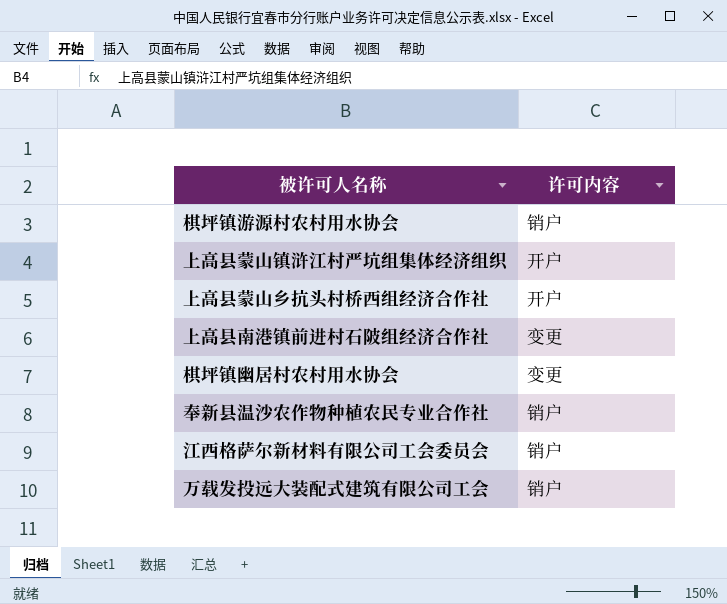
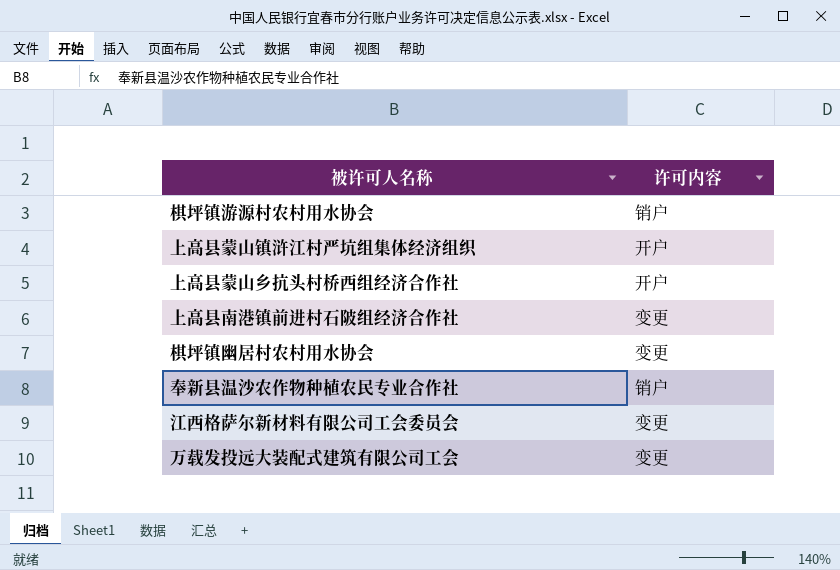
江西格萨尔新材料有限公司工会委员会 | 许可内容: 销户 -> 变更
万载发投远大装配式建筑有限公司工会 | 许可内容: 销户 -> 变更

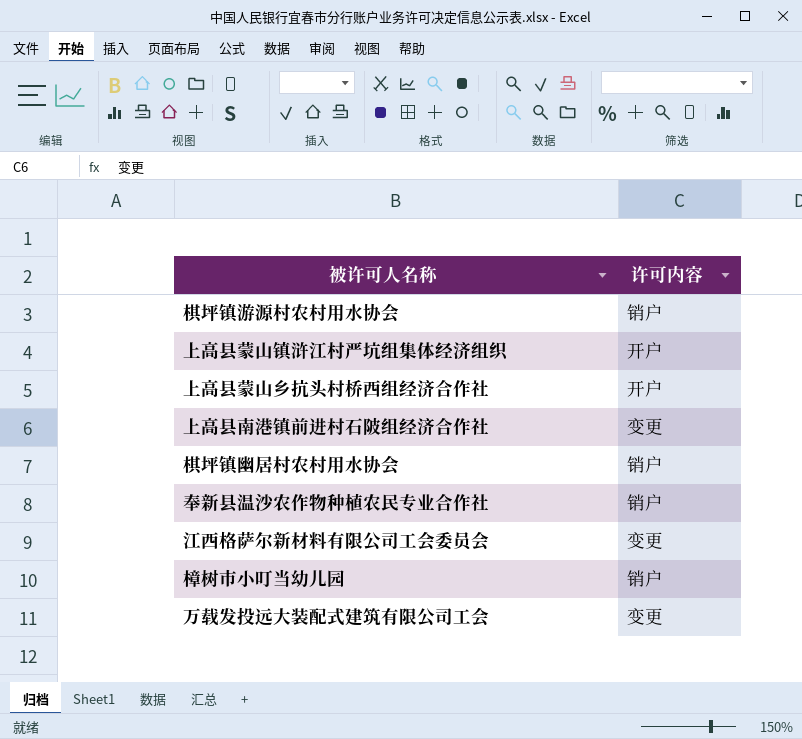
棋坪镇幽居村农村用水协会 | 许可内容: 变更 -> 销户
row 樟树市小叮当幼儿园: none -> 销户

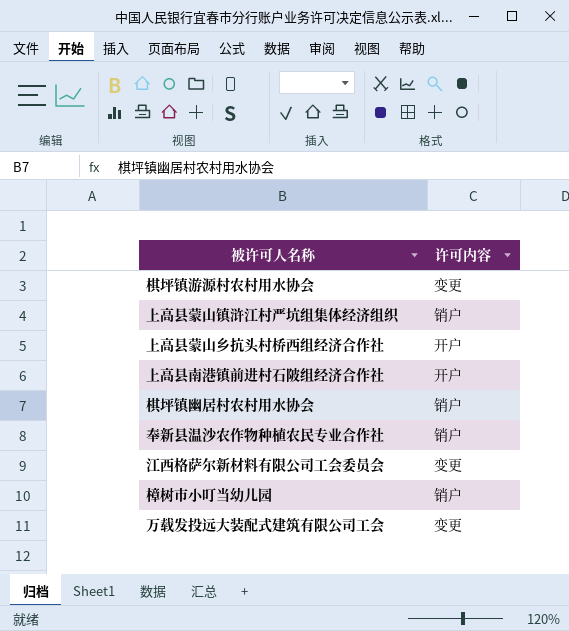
棋坪镇游源村农村用水协会 | 许可内容: 销户 -> 变更
上高县蒙山镇浒江村严坑组集体经济组织 | 许可内容: 开户 -> 销户
上高县南港镇前进村石陂组经济合作社 | 许可内容: 变更 -> 开户

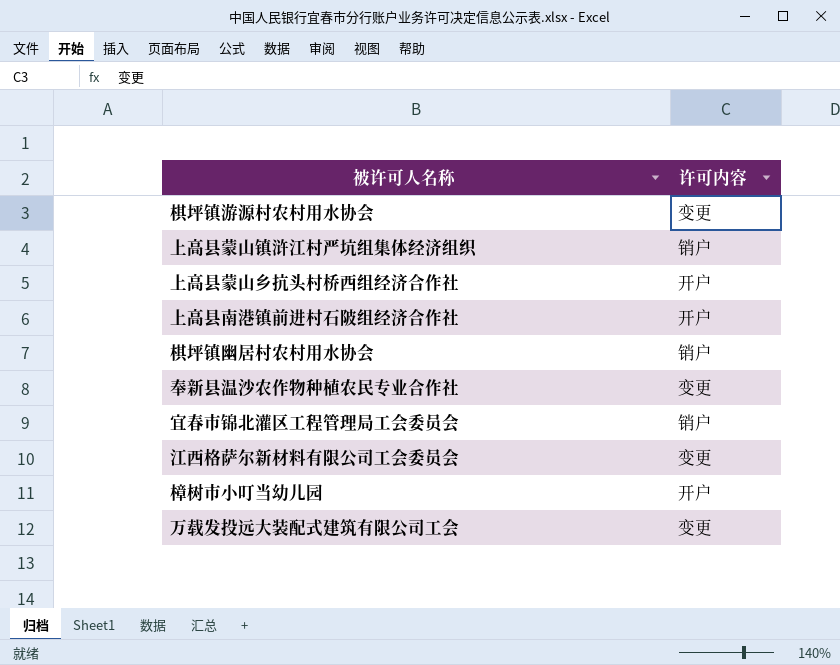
奉新县温沙农作物种植农民专业合作社 | 许可内容: 销户 -> 变更
row 宜春市锦北灌区工程管理局工会委员会: none -> 销户
樟树市小叮当幼儿园 | 许可内容: 销户 -> 开户

